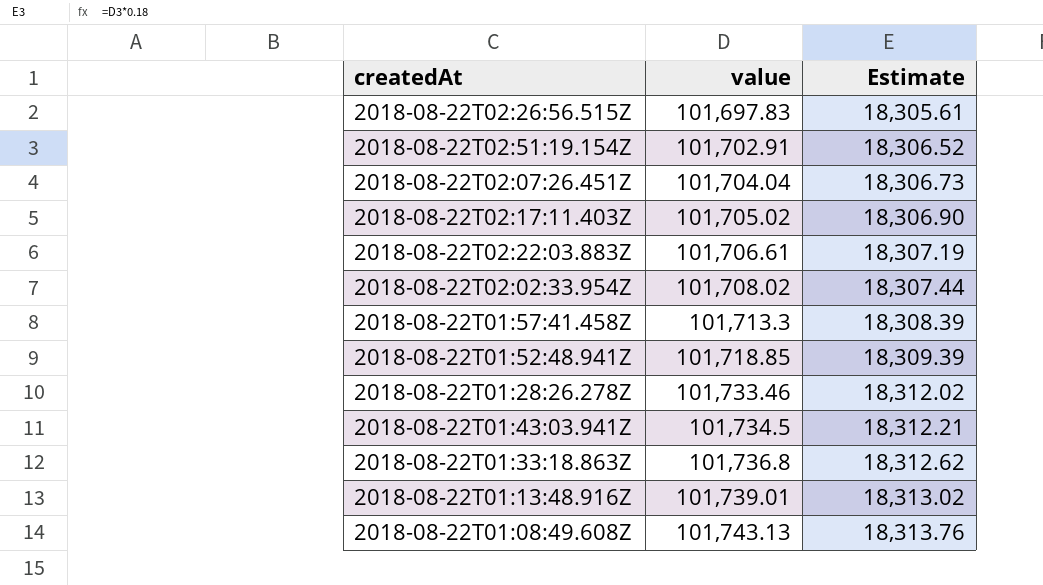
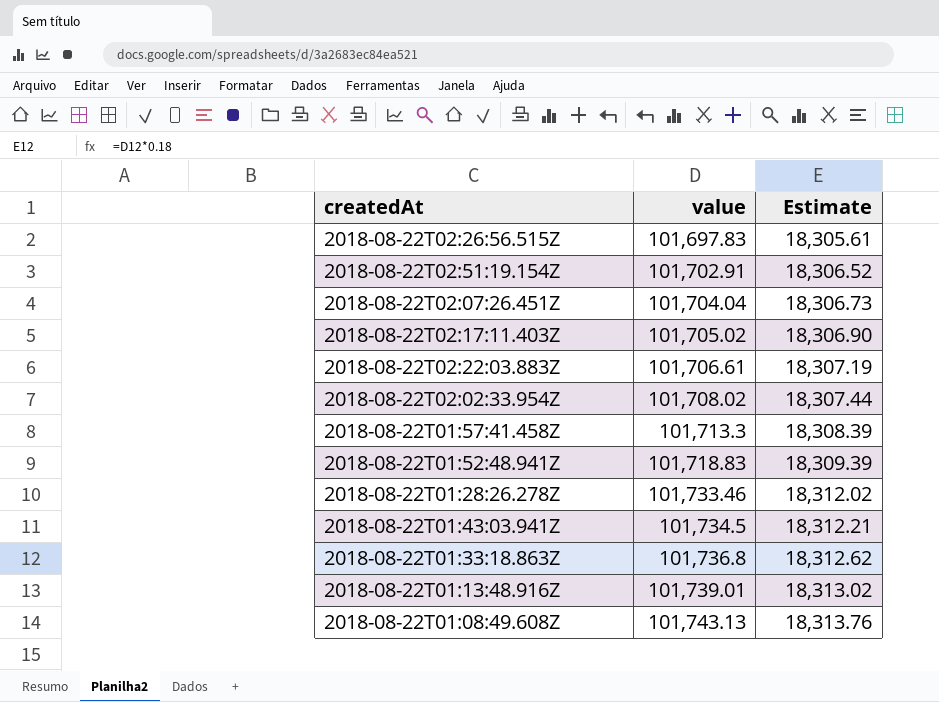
2018-08-22T01:52:48.941Z | value: 101,718.85 -> 101,718.83

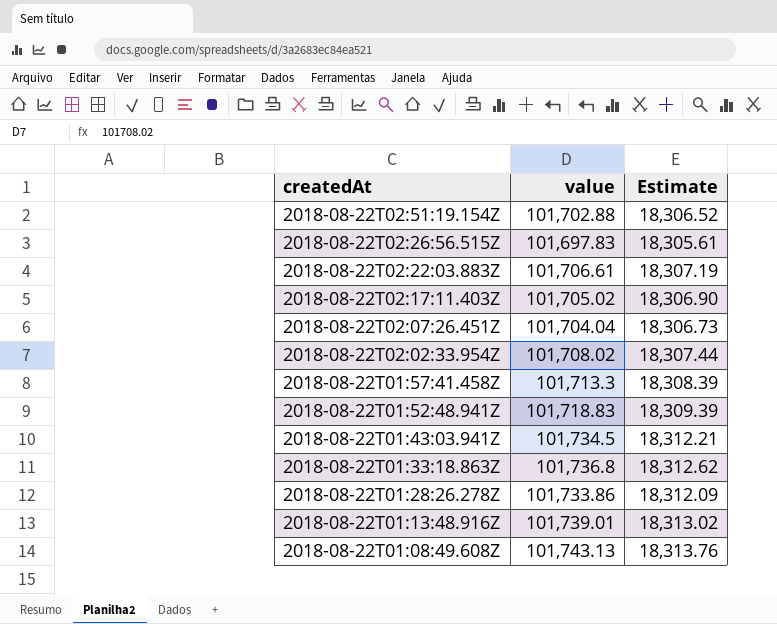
row order: value ascending -> createdAt descending
2018-08-22T02:51:19.154Z | value: 101,702.91 -> 101,702.88
2018-08-22T01:28:26.278Z | value: 101,733.46 -> 101,733.86
2018-08-22T01:28:26.278Z | Estimate: 18,312.02 -> 18,312.09

